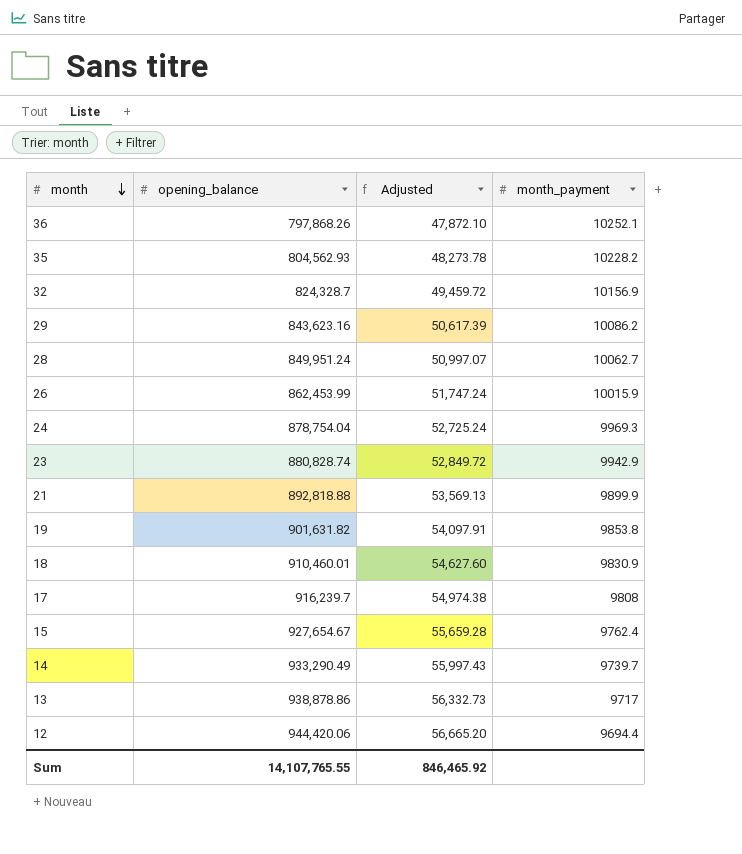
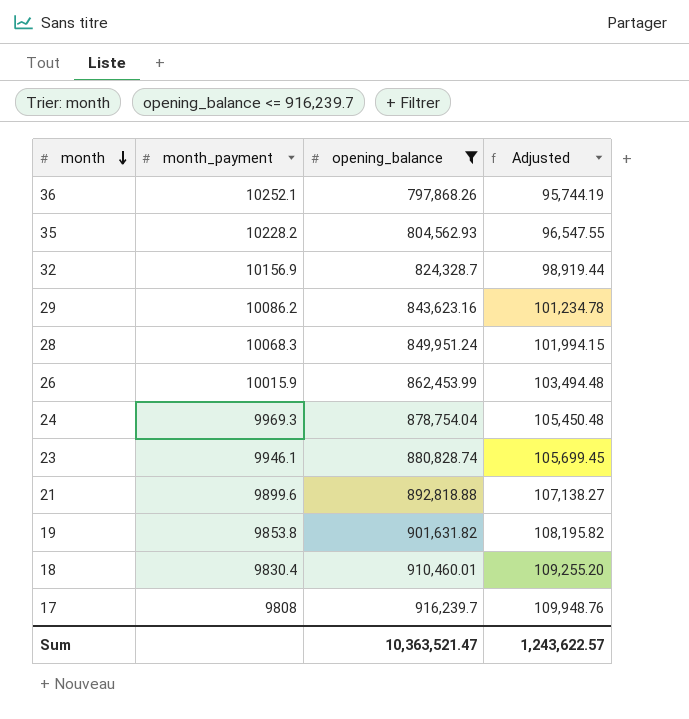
filter: none -> opening_balance <= 916,239.7
column month_payment | position: 4 -> 2
column Adjusted | formula: [opening_balance] * 0.06 -> [opening_balance] * 0.12
28 | month_payment: 10062.7 -> 10068.3
23 | month_payment: 9942.9 -> 9946.1
21 | month_payment: 9899.9 -> 9899.6
18 | month_payment: 9830.9 -> 9830.4
Sum | opening_balance: 14,107,765.55 -> 10,363,521.47
Sum | Adjusted: 846,465.92 -> 1,243,622.57

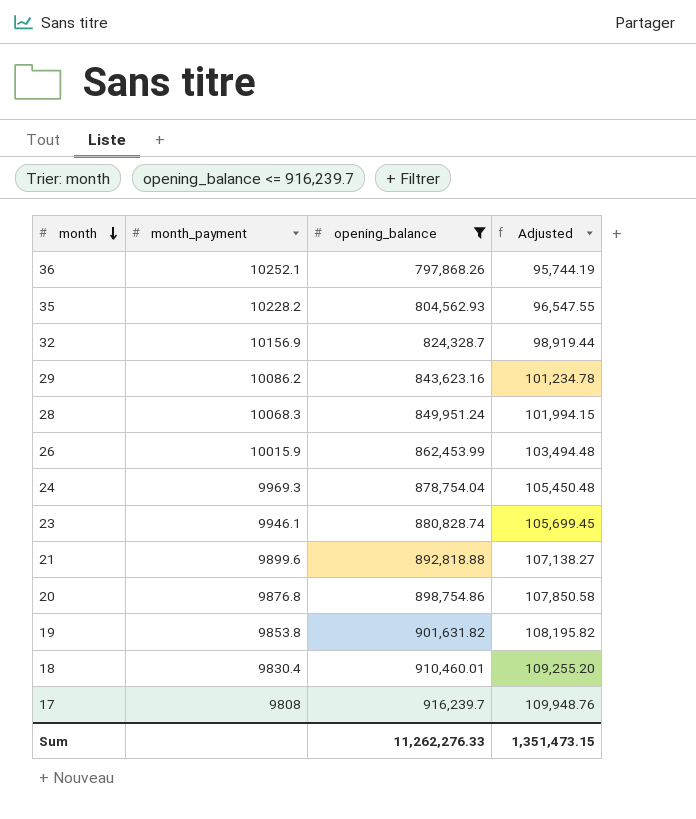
row 20: none -> 9876.8 | 898,754.86 | 107,850.58
Sum | opening_balance: 10,363,521.47 -> 11,262,276.33
Sum | Adjusted: 1,243,622.57 -> 1,351,473.15

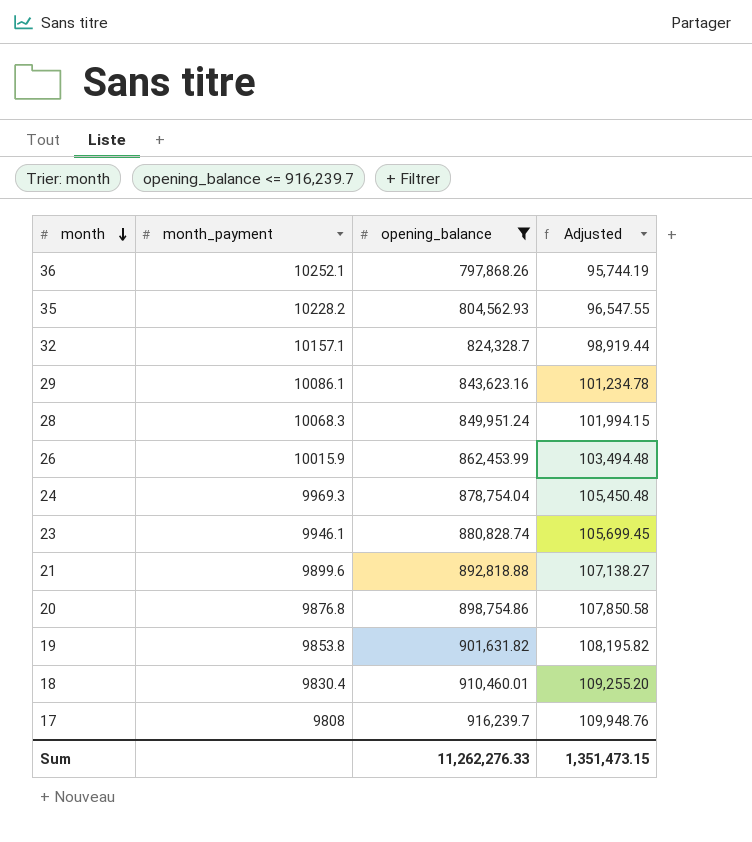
32 | month_payment: 10156.9 -> 10157.1
29 | month_payment: 10086.2 -> 10086.1

